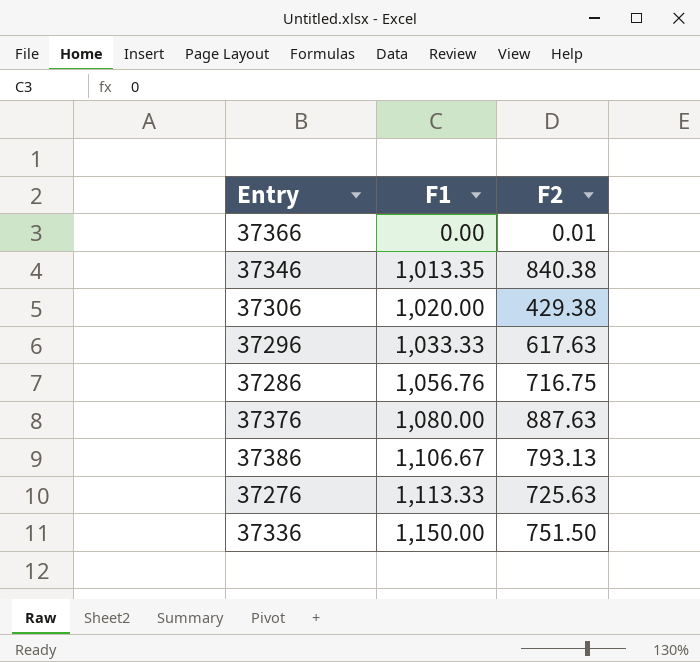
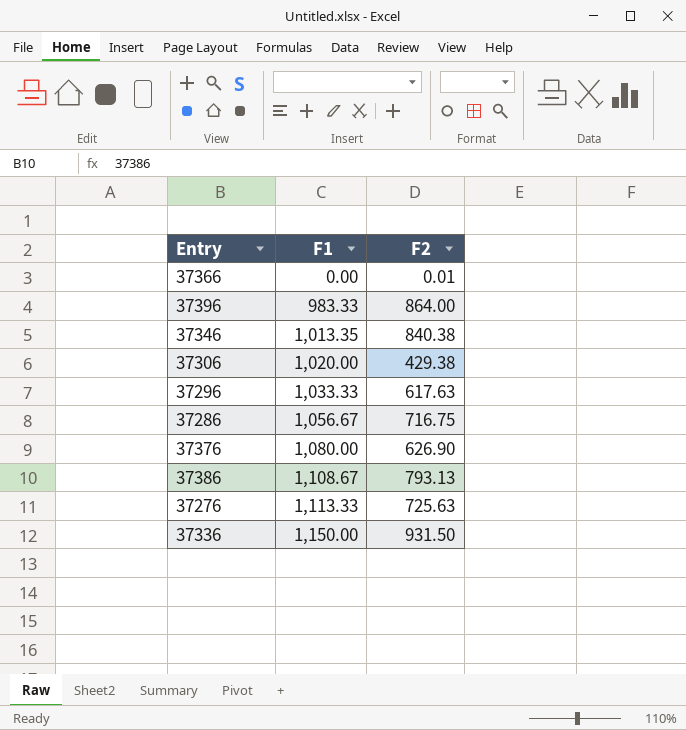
row 37396: none -> 983.33 | 864.00
37286 | F1: 1,056.76 -> 1,056.67
37376 | F2: 887.63 -> 626.90
37386 | F1: 1,106.67 -> 1,108.67
37336 | F2: 751.50 -> 931.50

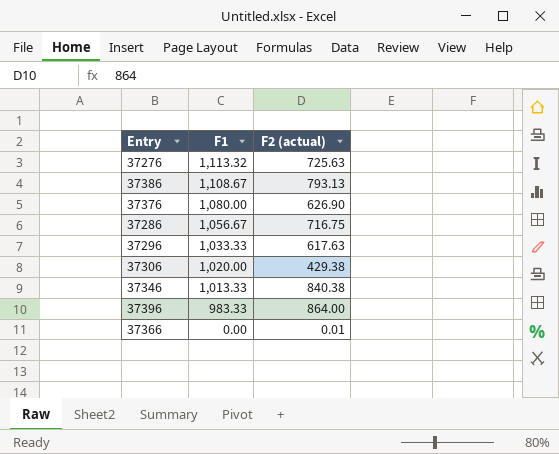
row order: F1 ascending -> F1 descending
column name: F2 -> F2 (actual)
row 37336: 1,150.00 | 931.50 -> none
37276 | F1: 1,113.33 -> 1,113.32
37346 | F1: 1,013.35 -> 1,013.33

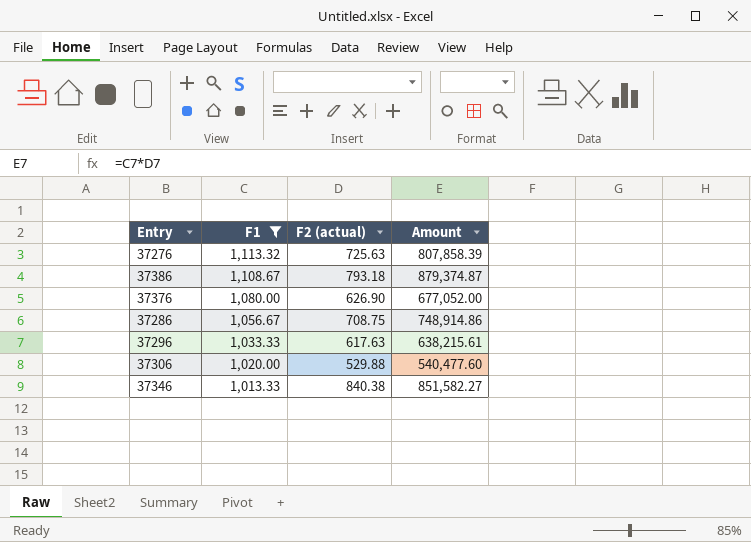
filter: none -> F1 >= 1,013.33
column Amount | formula: none -> [F1] * [F2 (actual)]
37386 | F2 (actual): 793.13 -> 793.18
37286 | F2 (actual): 716.75 -> 708.75
37306 | F2 (actual): 429.38 -> 529.88

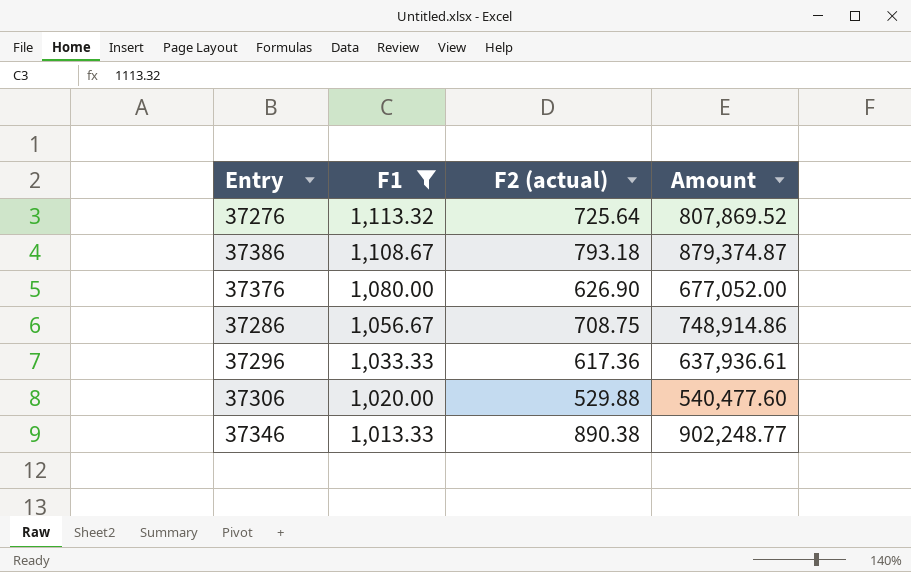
37276 | F2 (actual): 725.63 -> 725.64
37276 | Amount: 807,858.39 -> 807,869.52
37296 | F2 (actual): 617.63 -> 617.36
37296 | Amount: 638,215.61 -> 637,936.61
37346 | F2 (actual): 840.38 -> 890.38
37346 | Amount: 851,582.27 -> 902,248.77

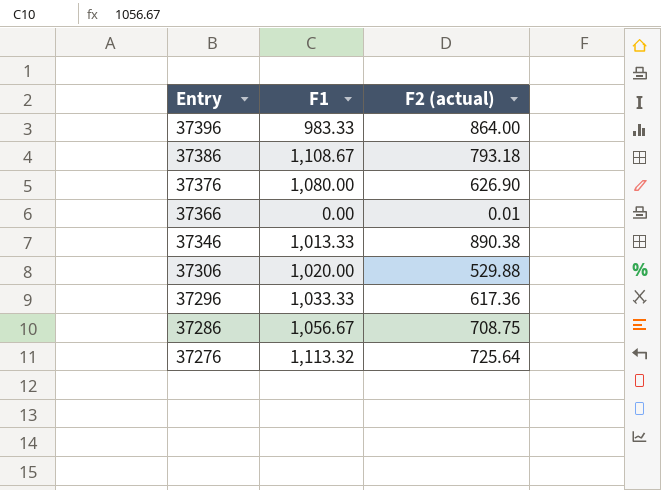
filter: F1 >= 1,013.33 -> none
row order: F1 descending -> Entry descending
column Amount | formula: [F1] * [F2 (actual)] -> none

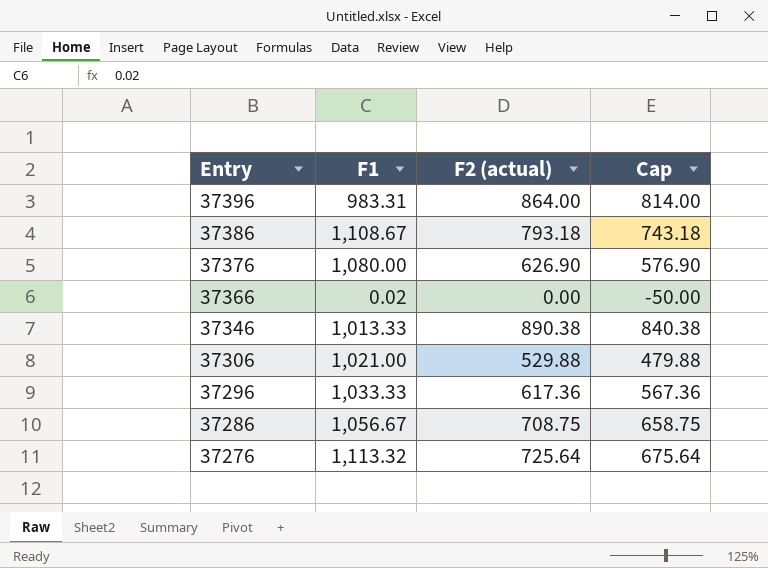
column Cap | formula: none -> [F2 (actual)] - 50
37396 | F1: 983.33 -> 983.31
37366 | F1: 0.00 -> 0.02
37366 | F2 (actual): 0.01 -> 0.00
37306 | F1: 1,020.00 -> 1,021.00

